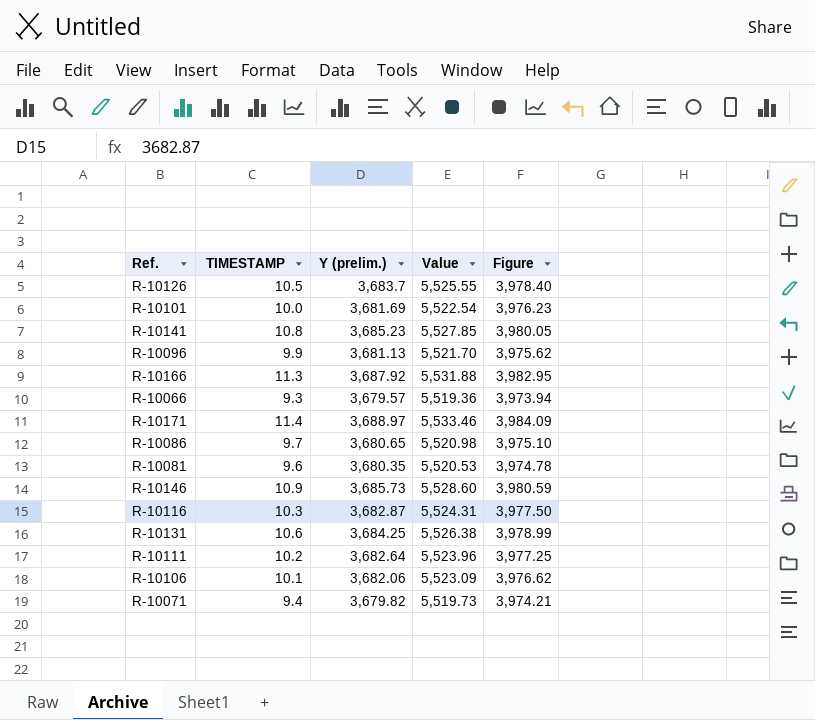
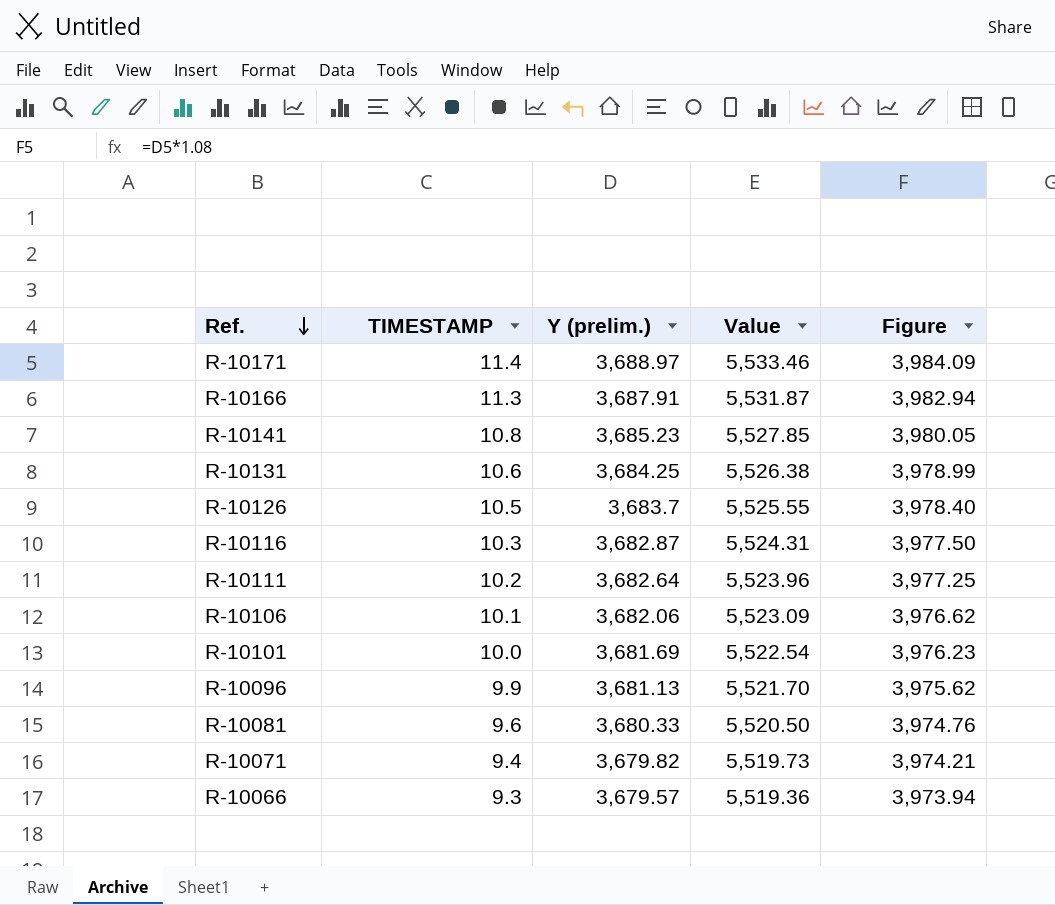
row order: none -> Ref. descending
row R-10086: 9.7 | 3,680.65 | 5,520.98 | 3,975.10 -> none
row R-10146: 10.9 | 3,685.73 | 5,528.60 | 3,980.59 -> none
R-10166 | Y (prelim.): 3,687.92 -> 3,687.91
R-10166 | Value: 5,531.88 -> 5,531.87
R-10166 | Figure: 3,982.95 -> 3,982.94
R-10081 | Y (prelim.): 3,680.35 -> 3,680.33
R-10081 | Value: 5,520.53 -> 5,520.50
R-10081 | Figure: 3,974.78 -> 3,974.76

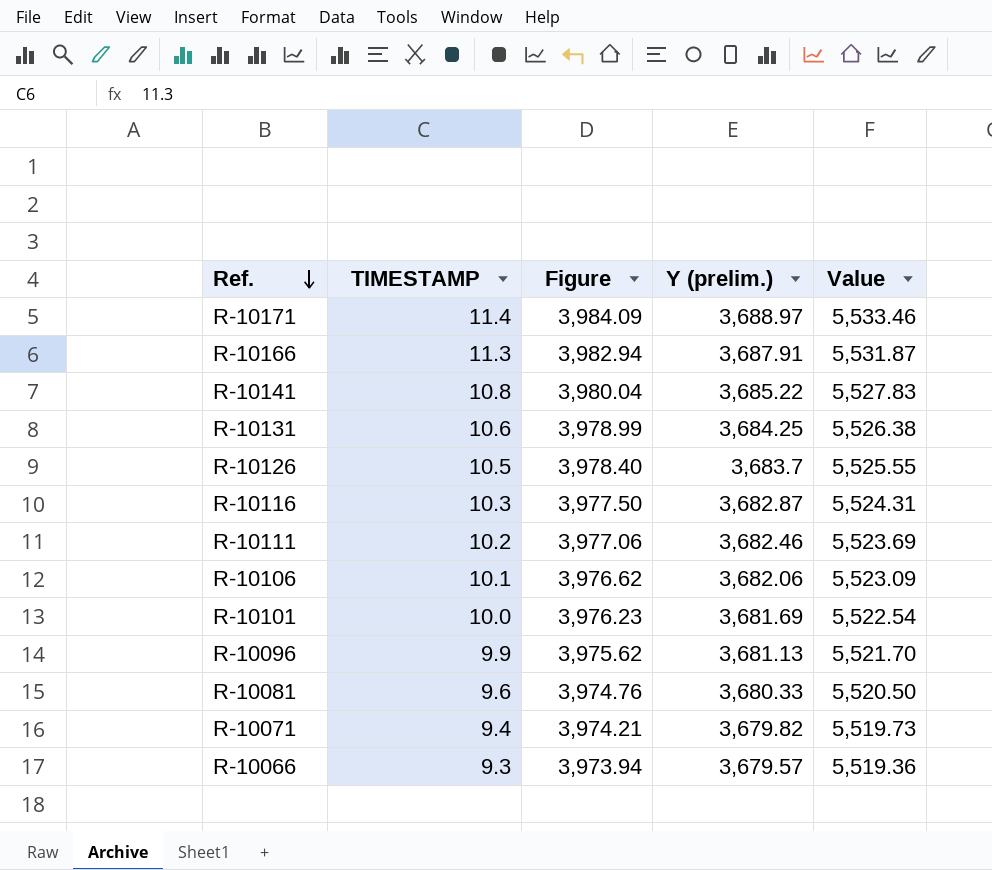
column Figure | position: 5 -> 3
R-10141 | Figure: 3,980.05 -> 3,980.04
R-10141 | Y (prelim.): 3,685.23 -> 3,685.22
R-10141 | Value: 5,527.85 -> 5,527.83
R-10111 | Figure: 3,977.25 -> 3,977.06
R-10111 | Y (prelim.): 3,682.64 -> 3,682.46
R-10111 | Value: 5,523.96 -> 5,523.69

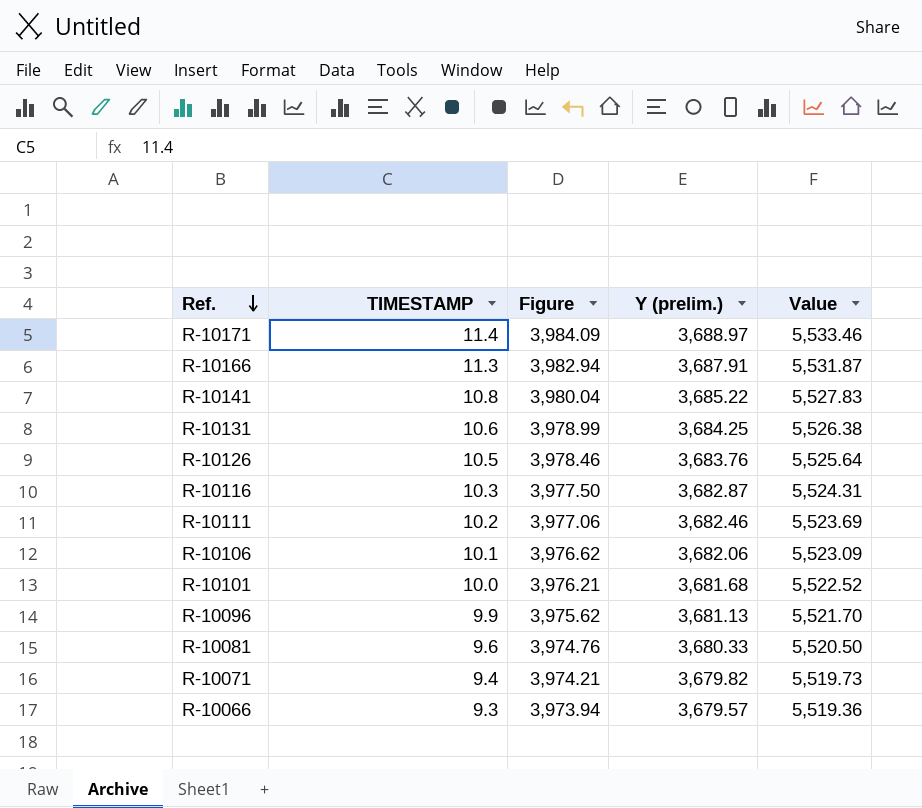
R-10126 | Figure: 3,978.40 -> 3,978.46
R-10126 | Y (prelim.): 3,683.7 -> 3,683.76
R-10126 | Value: 5,525.55 -> 5,525.64
R-10101 | Figure: 3,976.23 -> 3,976.21
R-10101 | Y (prelim.): 3,681.69 -> 3,681.68
R-10101 | Value: 5,522.54 -> 5,522.52

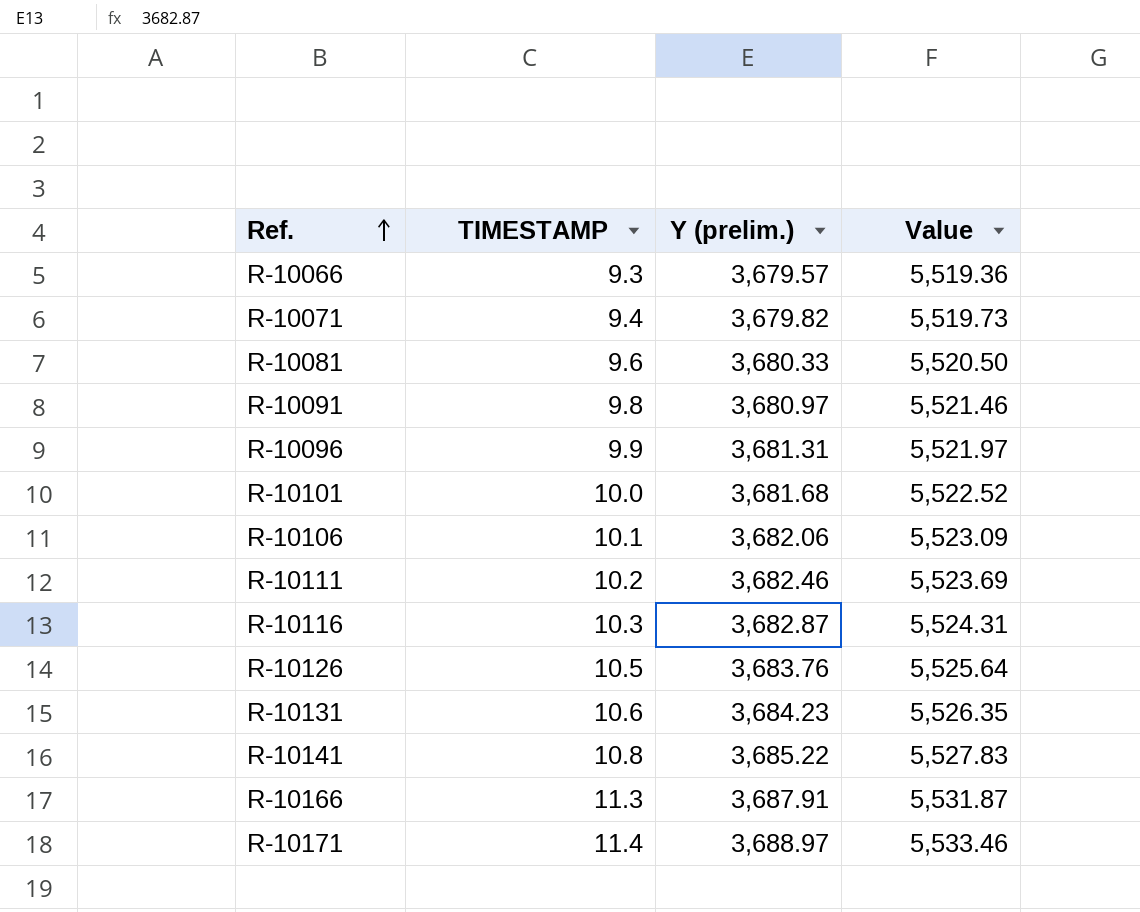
row order: Ref. descending -> Ref. ascending
column Figure | formula: [Y (prelim.)] * 1.08 -> none
row R-10091: none -> 9.8 | 3,680.97 | 5,521.46
R-10096 | Y (prelim.): 3,681.13 -> 3,681.31
R-10096 | Value: 5,521.70 -> 5,521.97
R-10131 | Y (prelim.): 3,684.25 -> 3,684.23
R-10131 | Value: 5,526.38 -> 5,526.35

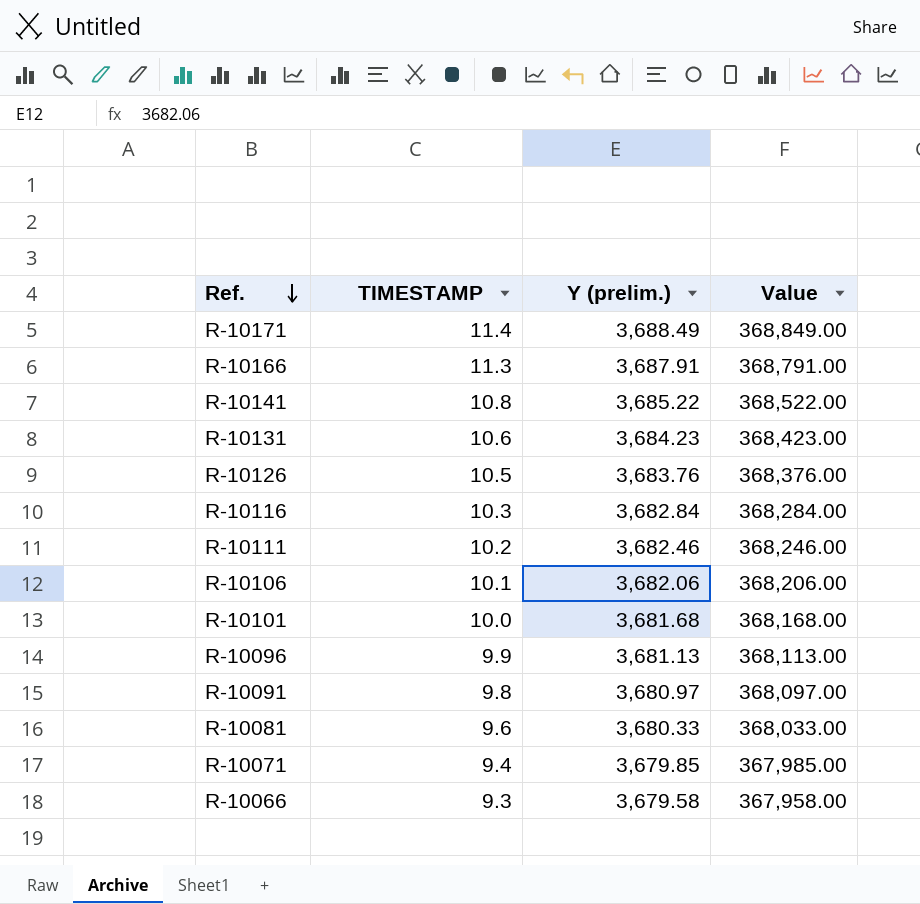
row order: Ref. ascending -> Ref. descending
column Value | formula: [Y (prelim.)] * 1.5 -> [Y (prelim.)] * 100
R-10171 | Y (prelim.): 3,688.97 -> 3,688.49
R-10116 | Y (prelim.): 3,682.87 -> 3,682.84
R-10096 | Y (prelim.): 3,681.31 -> 3,681.13
R-10071 | Y (prelim.): 3,679.82 -> 3,679.85
R-10066 | Y (prelim.): 3,679.57 -> 3,679.58

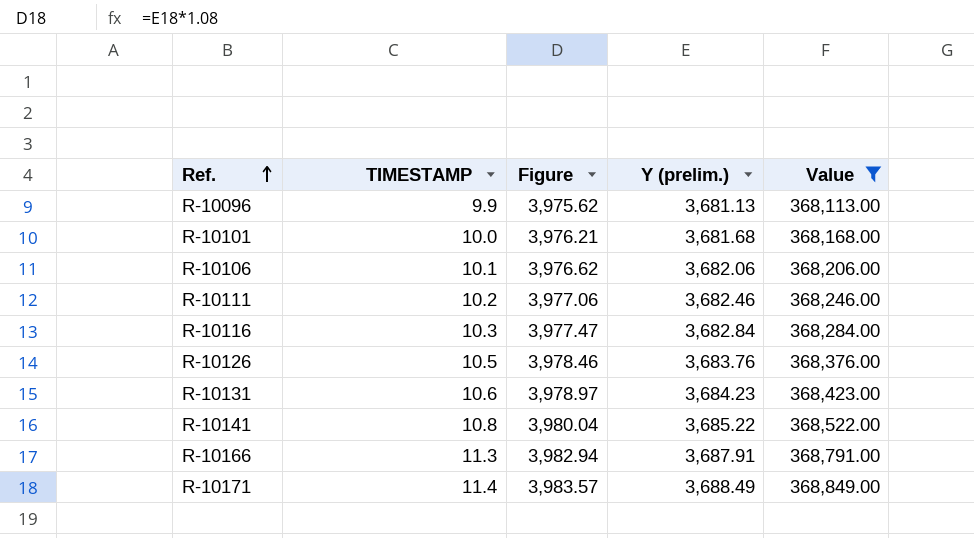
filter: none -> Value >= 368,113.00
row order: Ref. descending -> Ref. ascending
column Figure | formula: none -> [Y (prelim.)] * 1.08

